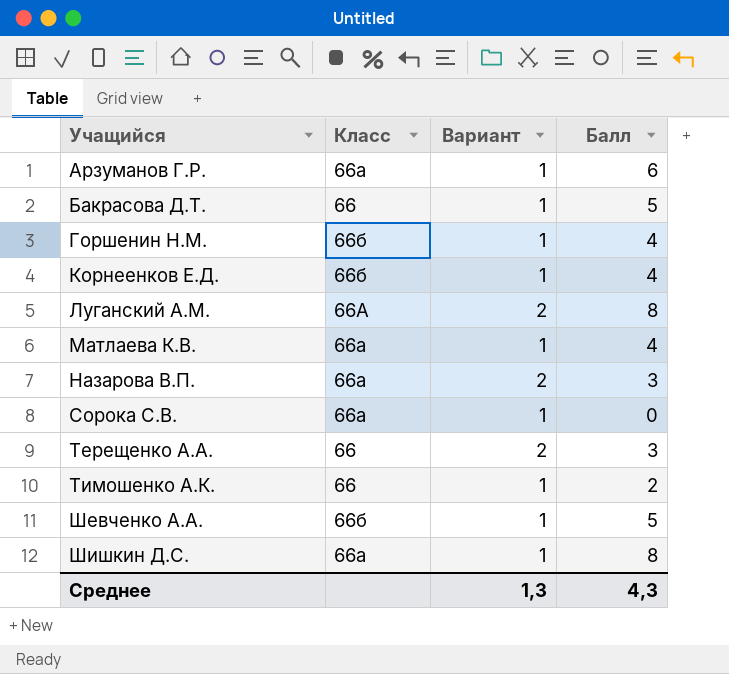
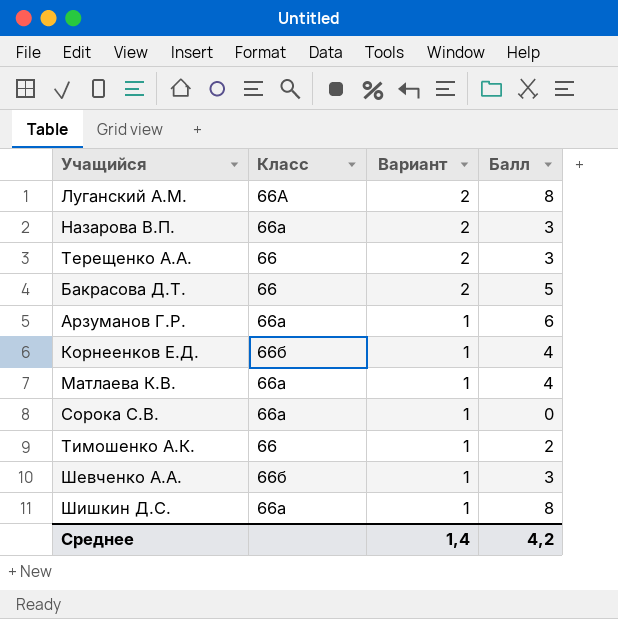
row order: Учащийся ascending -> Вариант descending
row Горшенин Н.М.: 66б | 1 | 4 -> none
Бакрасова Д.Т. | Вариант: 1 -> 2
Шевченко А.А. | Балл: 5 -> 3
Среднее | Вариант: 1,3 -> 1,4
Среднее | Балл: 4,3 -> 4,2

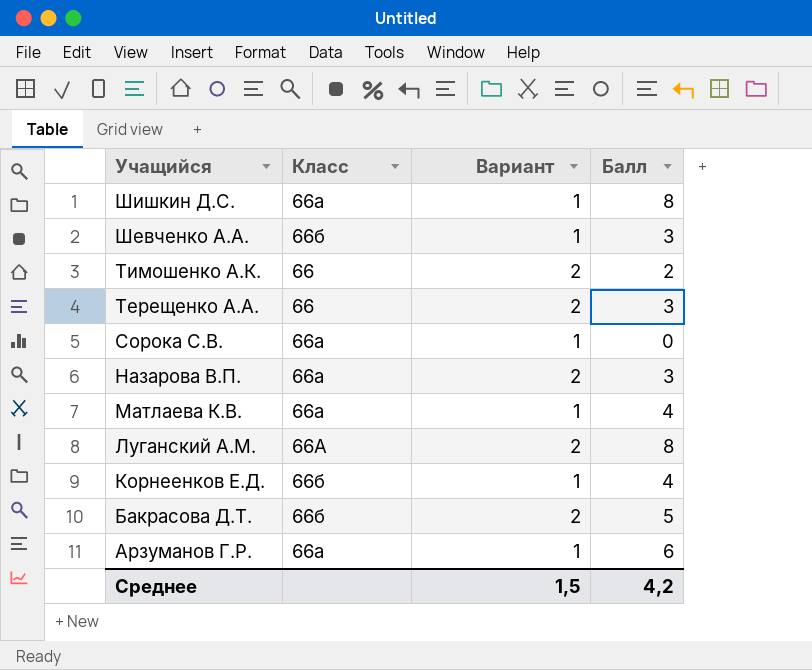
row order: Вариант descending -> Учащийся descending
Тимошенко А.К. | Вариант: 1 -> 2
Бакрасова Д.Т. | Класс: 66 -> 66б
Среднее | Вариант: 1,4 -> 1,5

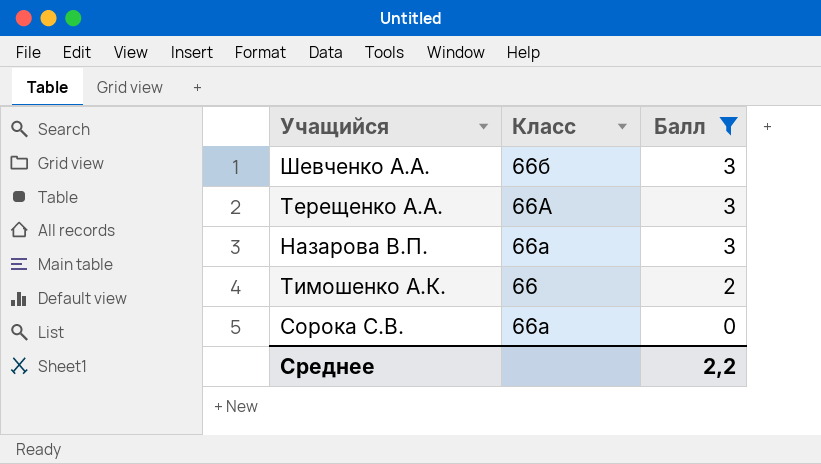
filter: none -> Балл <= 3
row order: Учащийся descending -> Балл descending
column Вариант | position: 3 -> none
Терещенко А.А. | Класс: 66 -> 66А
Среднее | Балл: 4,2 -> 2,2

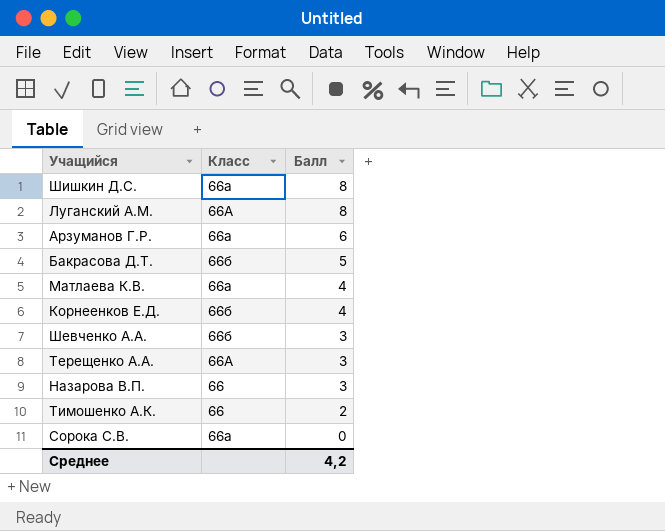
filter: Балл <= 3 -> none
Назарова В.П. | Класс: 66а -> 66
Среднее | Балл: 2,2 -> 4,2

